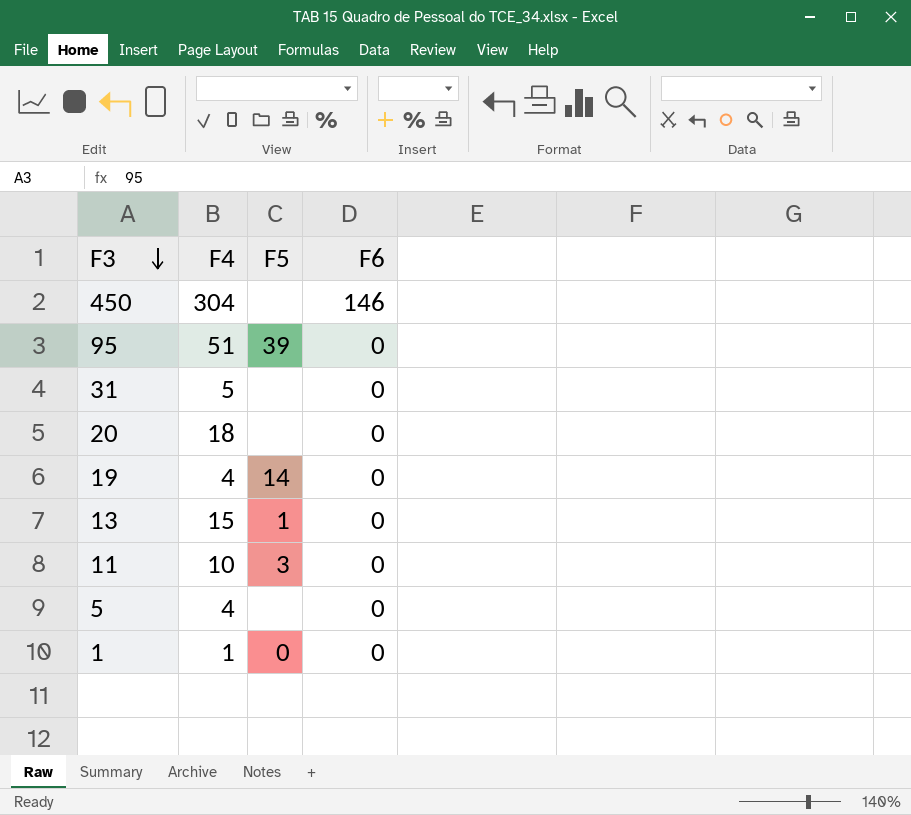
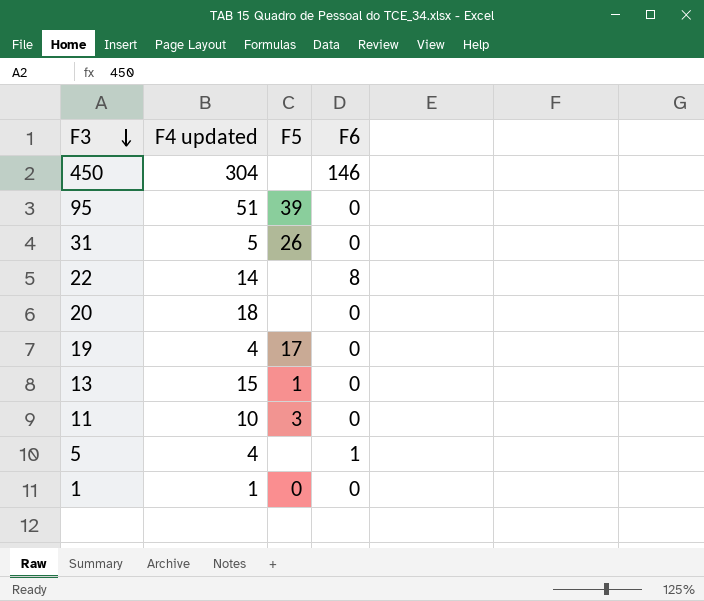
column name: F4 -> F4 updated
31 | F5: none -> 26
row 22: none -> 14 | none | 8
19 | F5: 14 -> 17
5 | F6: 0 -> 1

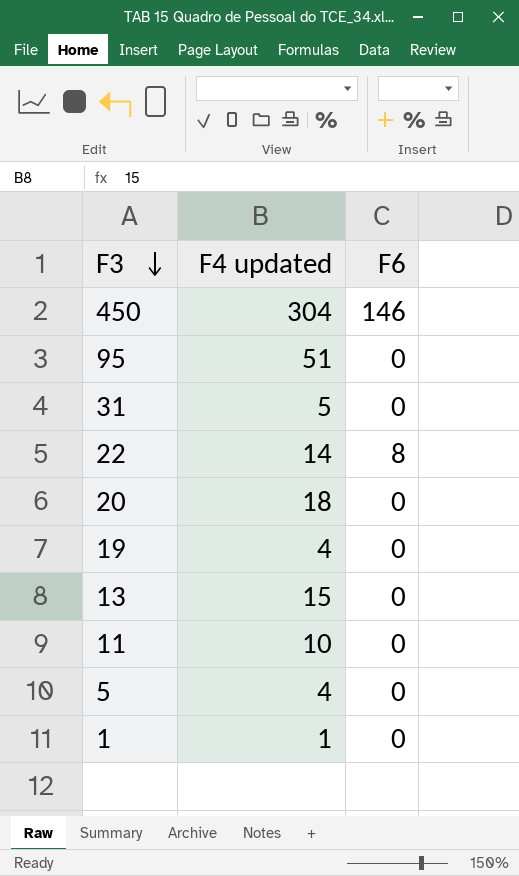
column F5 | position: 3 -> none
5 | F6: 1 -> 0

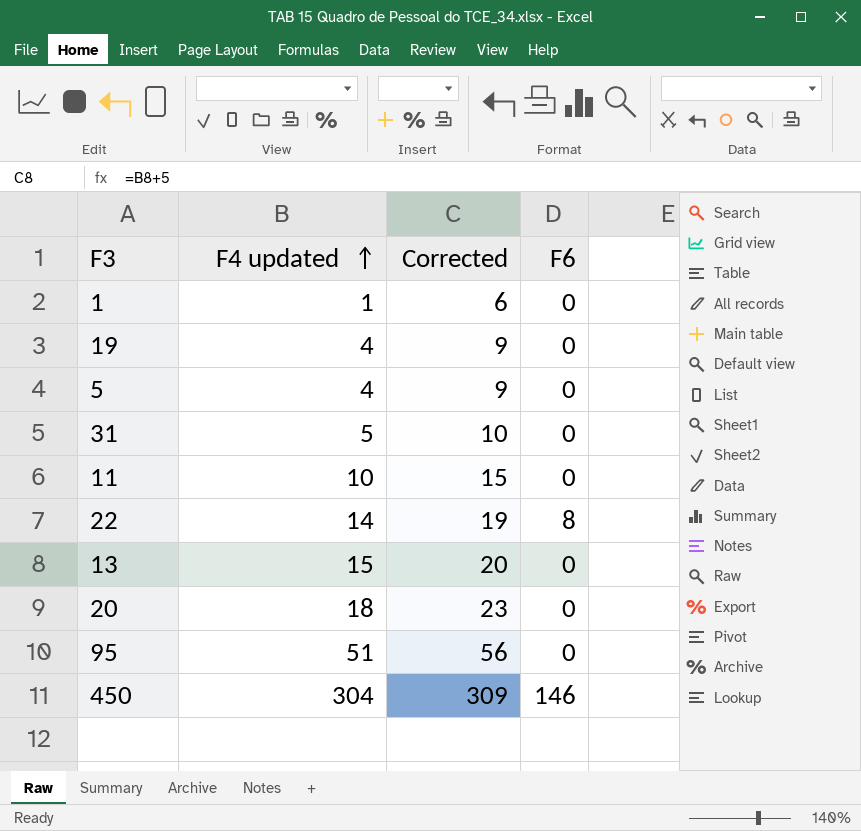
row order: F3 descending -> F4 updated ascending
column Corrected | formula: none -> [F4 updated] + 5

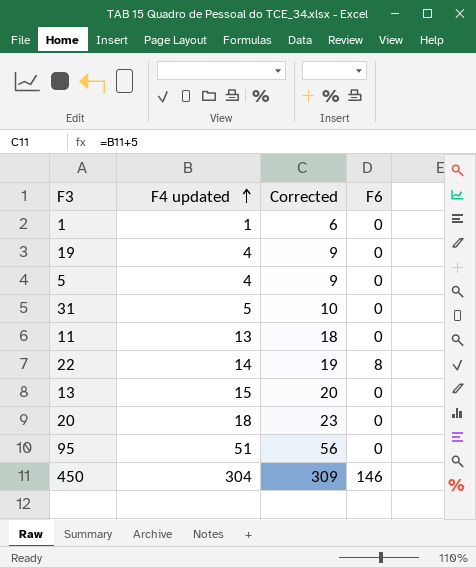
11 | F4 updated: 10 -> 13
11 | Corrected: 15 -> 18

